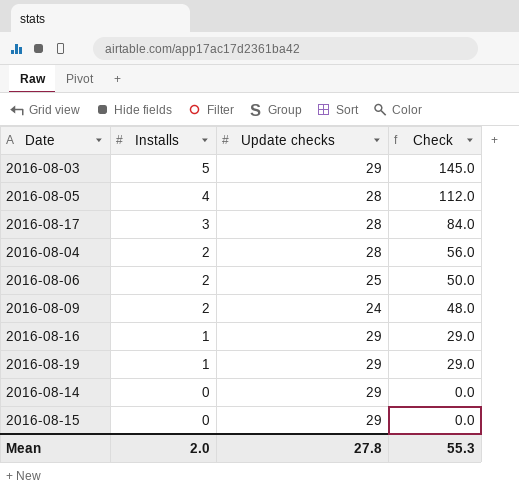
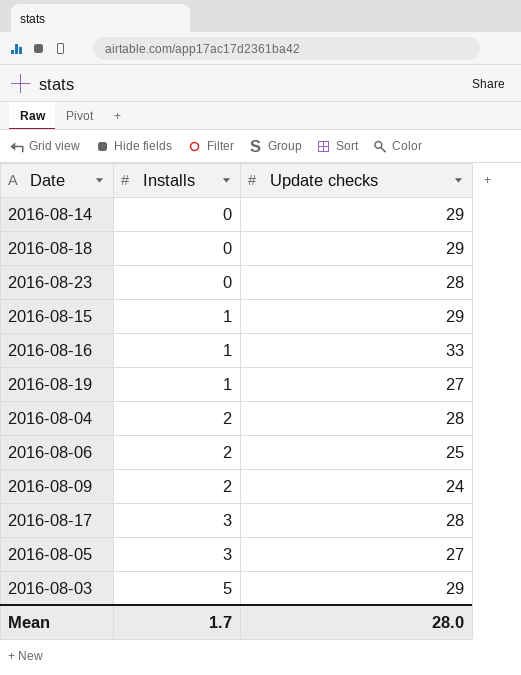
row order: Installs descending -> Installs ascending
column Check | formula: [Installs] * [Update checks] -> none
row 2016-08-18: none -> 0 | 29
row 2016-08-23: none -> 0 | 28
2016-08-15 | Installs: 0 -> 1
2016-08-16 | Update checks: 29 -> 33
2016-08-19 | Update checks: 29 -> 27
2016-08-05 | Installs: 4 -> 3
2016-08-05 | Update checks: 28 -> 27
Mean | Installs: 2.0 -> 1.7
Mean | Update checks: 27.8 -> 28.0

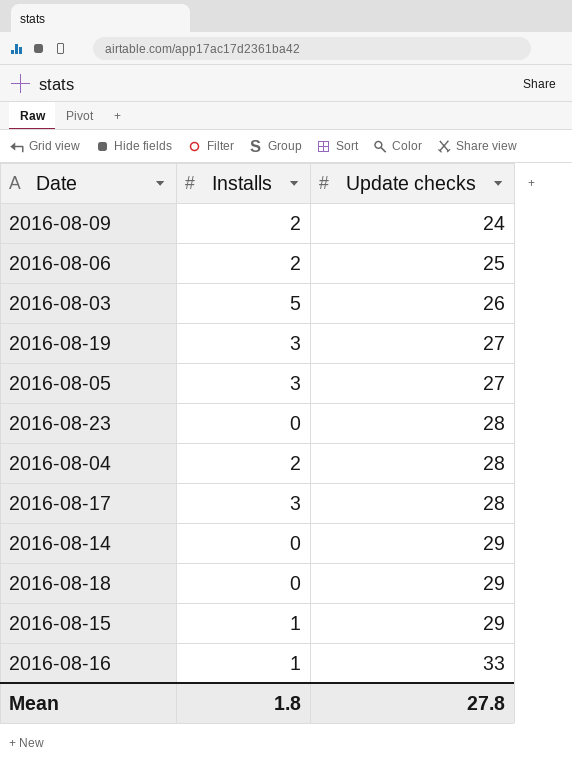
row order: Installs ascending -> Update checks ascending
2016-08-03 | Update checks: 29 -> 26
2016-08-19 | Installs: 1 -> 3
Mean | Installs: 1.7 -> 1.8
Mean | Update checks: 28.0 -> 27.8

